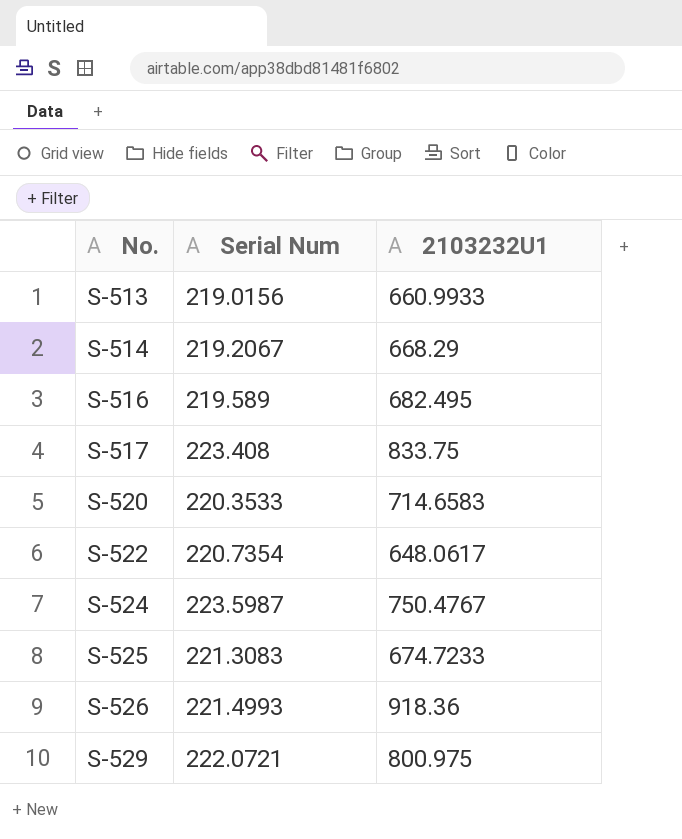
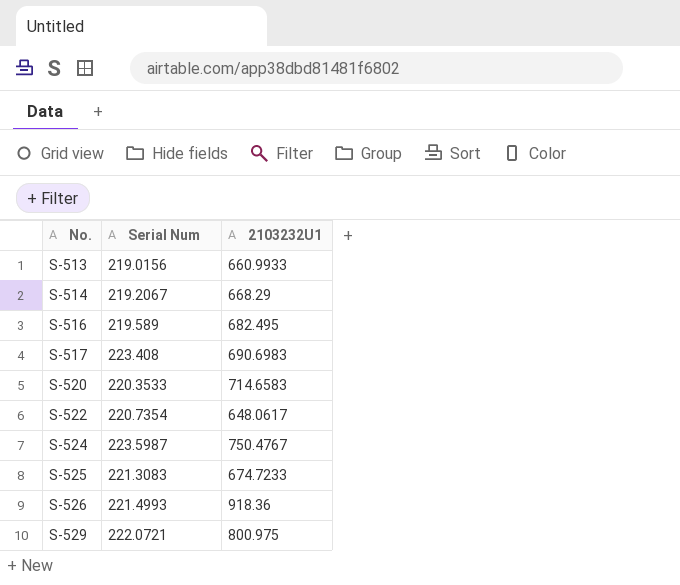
S-517 | 2103232U1: 833.75 -> 690.6983

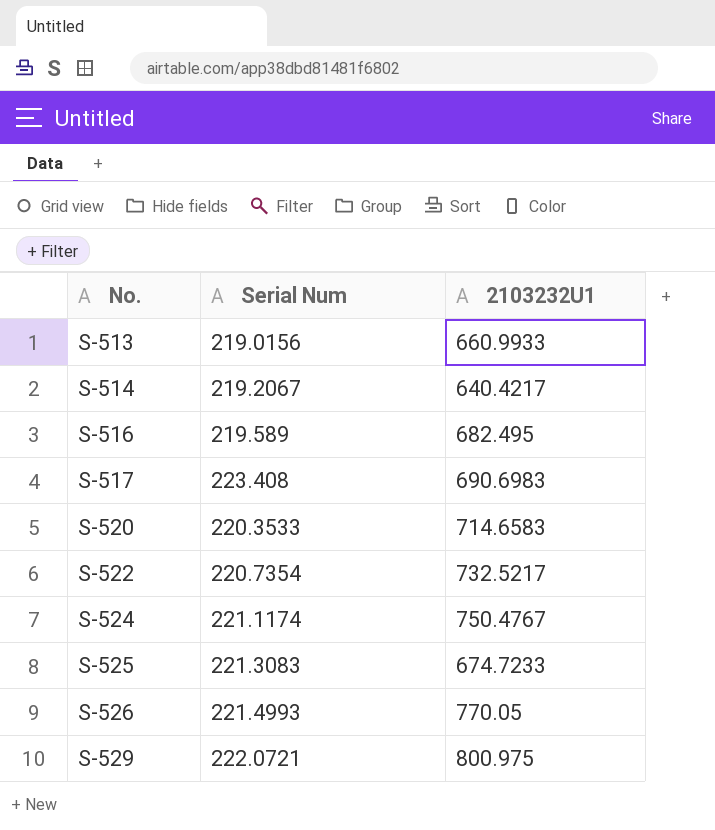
S-514 | 2103232U1: 668.29 -> 640.4217
S-522 | 2103232U1: 648.0617 -> 732.5217
S-524 | Serial Num: 223.5987 -> 221.1174
S-526 | 2103232U1: 918.36 -> 770.05

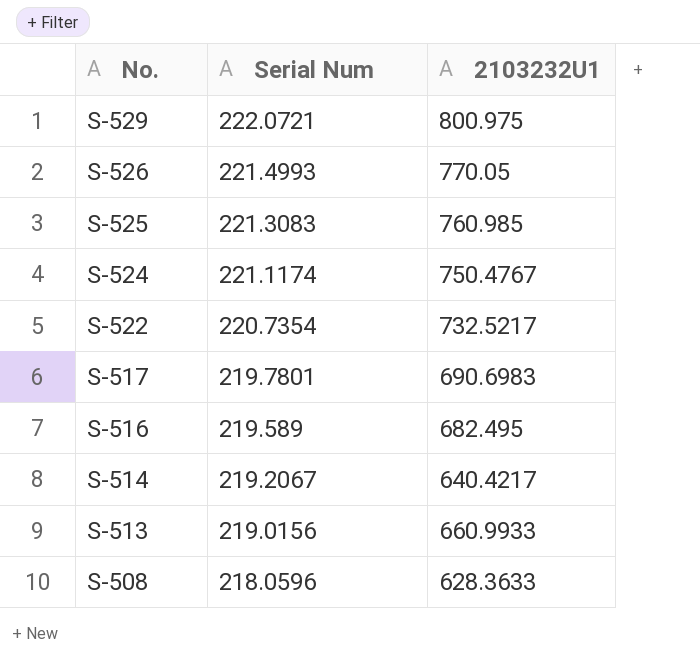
row order: No. ascending -> No. descending
row S-520: 220.3533 | 714.6583 -> none
S-525 | 2103232U1: 674.7233 -> 760.985
S-517 | Serial Num: 223.408 -> 219.7801
row S-508: none -> 218.0596 | 628.3633

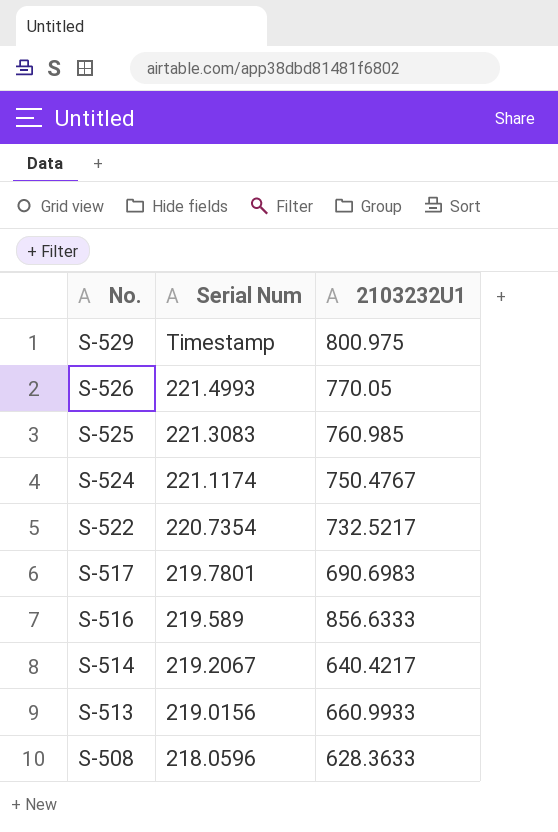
S-529 | Serial Num: 222.0721 -> Timestamp
S-516 | 2103232U1: 682.495 -> 856.6333

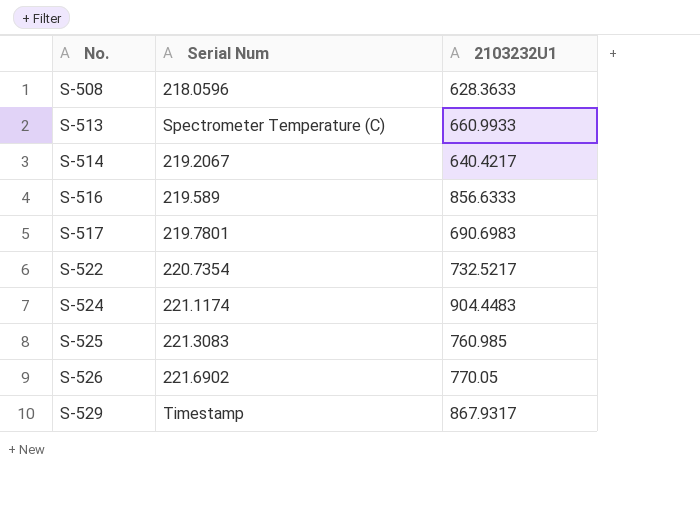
row order: No. descending -> No. ascending
S-513 | Serial Num: 219.0156 -> Spectrometer Temperature (C)
S-524 | 2103232U1: 750.4767 -> 904.4483
S-526 | Serial Num: 221.4993 -> 221.6902
S-529 | 2103232U1: 800.975 -> 867.9317

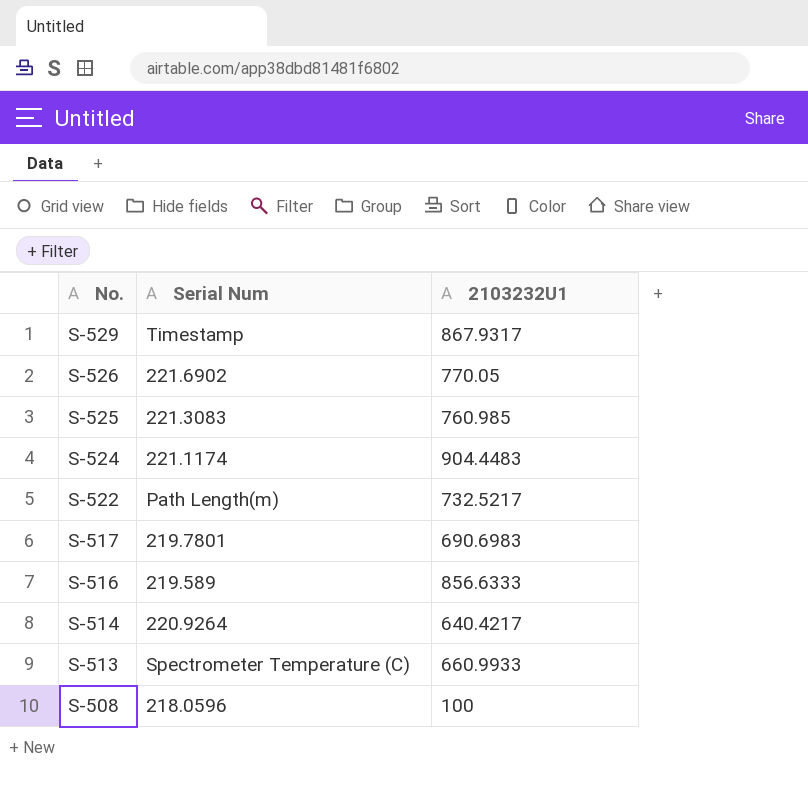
row order: No. ascending -> No. descending
S-522 | Serial Num: 220.7354 -> Path Length(m)
S-514 | Serial Num: 219.2067 -> 220.9264
S-508 | 2103232U1: 628.3633 -> 100

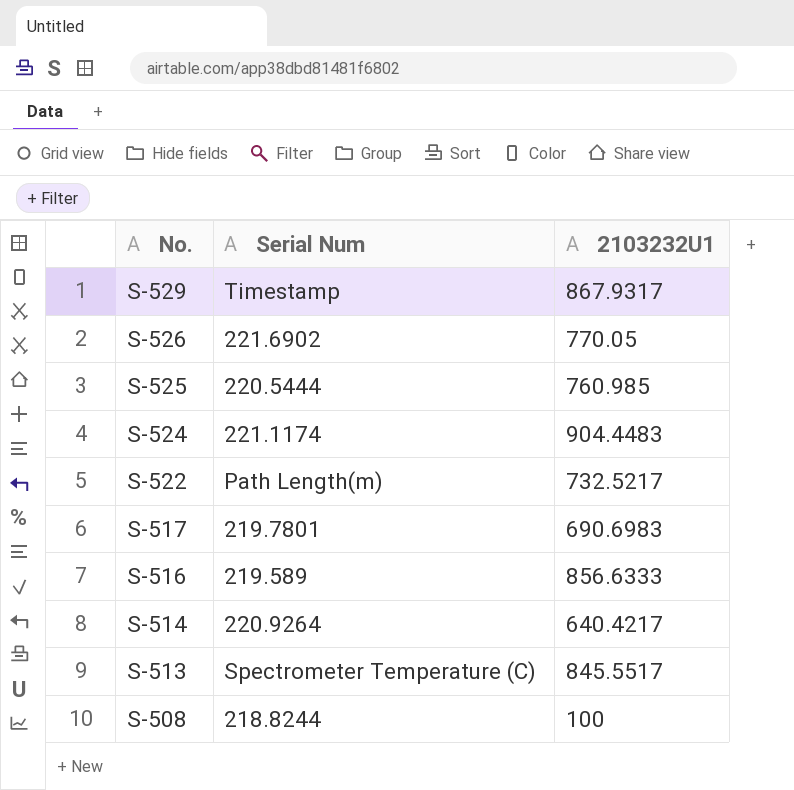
S-525 | Serial Num: 221.3083 -> 220.5444
S-513 | 2103232U1: 660.9933 -> 845.5517
S-508 | Serial Num: 218.0596 -> 218.8244

